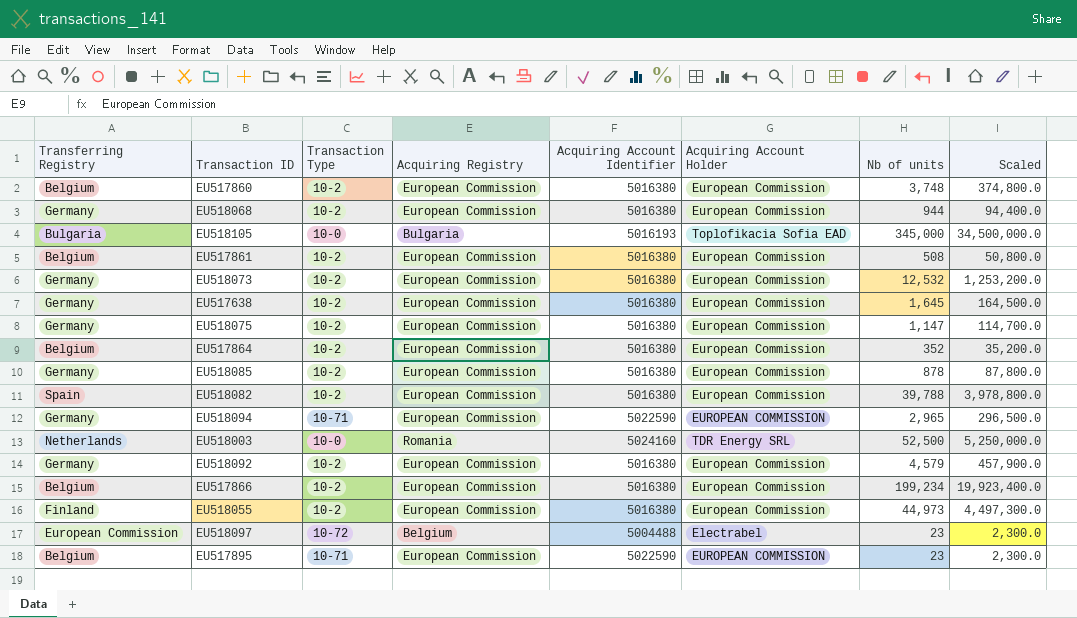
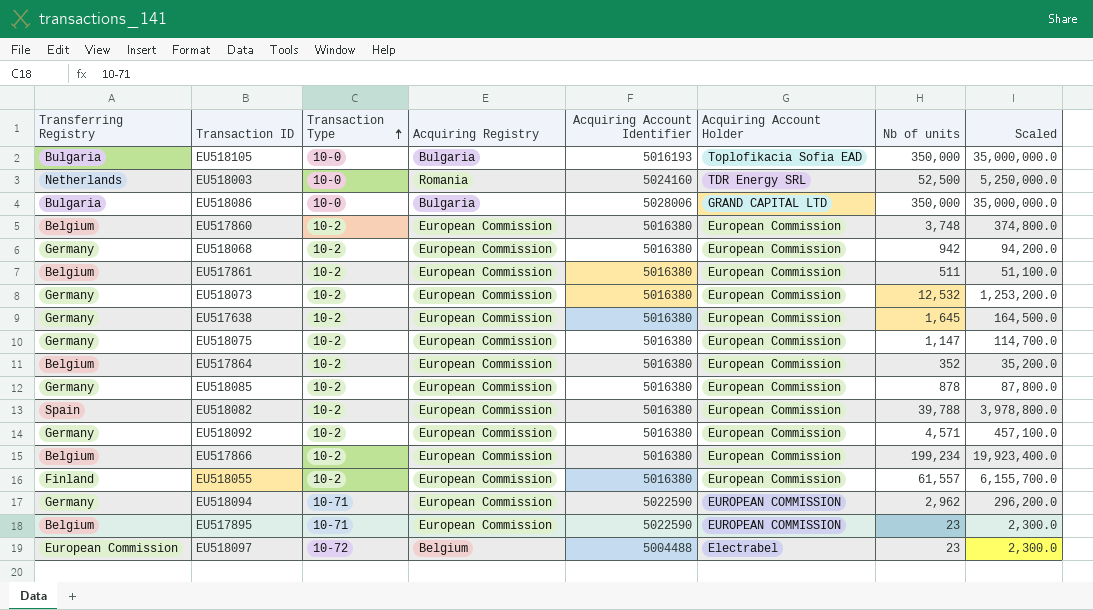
row order: none -> Transaction Type ascending
EU518105 | Nb of units: 345,000 -> 350,000
EU518105 | Scaled: 34,500,000.0 -> 35,000,000.0
row EU518086: none -> Bulgaria | 10-0 | Bulgaria | 5028006 | GRAND CAPITAL LTD | 350,000 | 35,000,000.0
EU518068 | Nb of units: 944 -> 942
EU518068 | Scaled: 94,400.0 -> 94,200.0
EU517861 | Nb of units: 508 -> 511
EU517861 | Scaled: 50,800.0 -> 51,100.0
EU518092 | Nb of units: 4,579 -> 4,571
EU518092 | Scaled: 457,900.0 -> 457,100.0
EU518055 | Nb of units: 44,973 -> 61,557
EU518055 | Scaled: 4,497,300.0 -> 6,155,700.0
EU518094 | Nb of units: 2,965 -> 2,962
EU518094 | Scaled: 296,500.0 -> 296,200.0

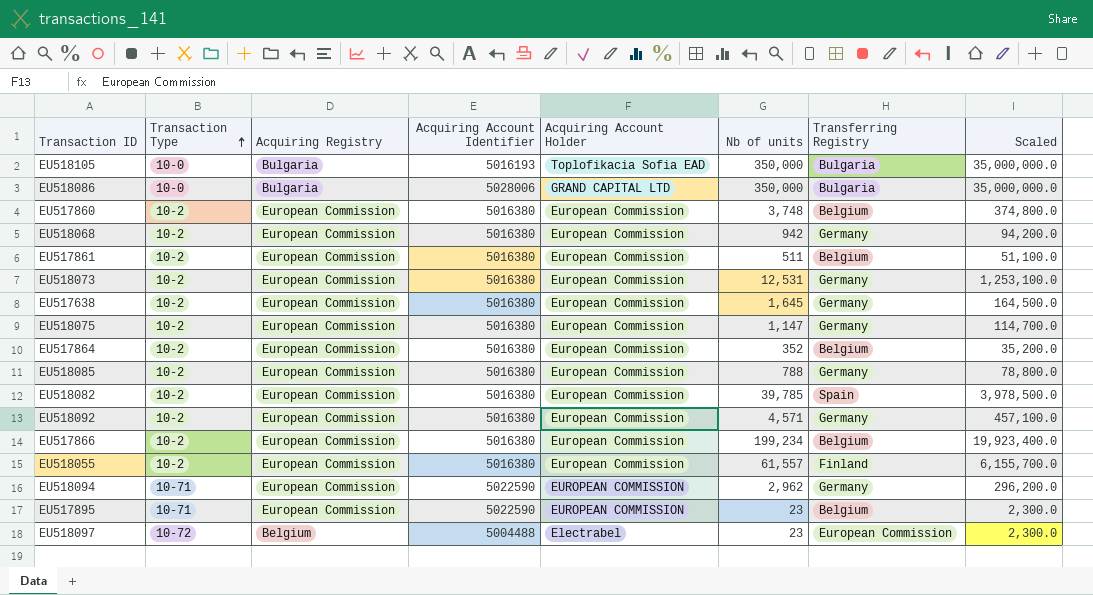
column Transferring Registry | position: 1 -> 7
row EU518003: Netherlands | 10-0 | Romania | 5024160 | TDR Energy SRL | 52,500 | 5,250,000.0 -> none
EU518073 | Nb of units: 12,532 -> 12,531
EU518073 | Scaled: 1,253,200.0 -> 1,253,100.0
EU518085 | Nb of units: 878 -> 788
EU518085 | Scaled: 87,800.0 -> 78,800.0
EU518082 | Nb of units: 39,788 -> 39,785
EU518082 | Scaled: 3,978,800.0 -> 3,978,500.0

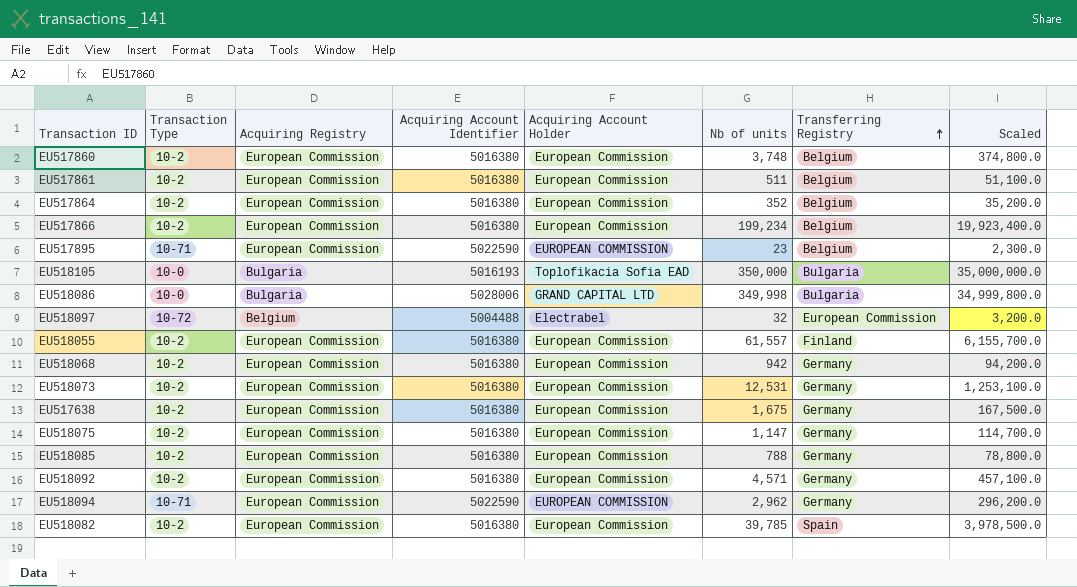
row order: Transaction Type ascending -> Transferring Registry ascending
EU518086 | Nb of units: 350,000 -> 349,998
EU518086 | Scaled: 35,000,000.0 -> 34,999,800.0
EU518097 | Nb of units: 23 -> 32
EU518097 | Scaled: 2,300.0 -> 3,200.0
EU517638 | Nb of units: 1,645 -> 1,675
EU517638 | Scaled: 164,500.0 -> 167,500.0

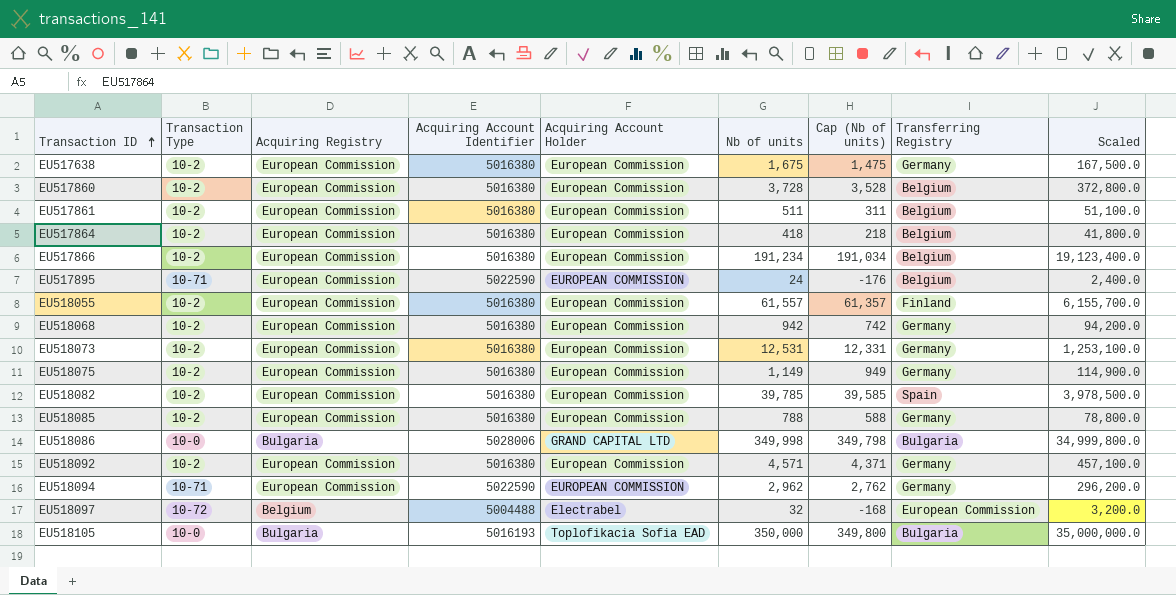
row order: Transferring Registry ascending -> Transaction ID ascending
column Cap (Nb of units) | formula: none -> [Nb of units] - 200
EU517860 | Nb of units: 3,748 -> 3,728
EU517860 | Scaled: 374,800.0 -> 372,800.0
EU517864 | Nb of units: 352 -> 418
EU517864 | Scaled: 35,200.0 -> 41,800.0
EU517866 | Nb of units: 199,234 -> 191,234
EU517866 | Scaled: 19,923,400.0 -> 19,123,400.0
EU517895 | Nb of units: 23 -> 24
EU517895 | Scaled: 2,300.0 -> 2,400.0
EU518075 | Nb of units: 1,147 -> 1,149
EU518075 | Scaled: 114,700.0 -> 114,900.0

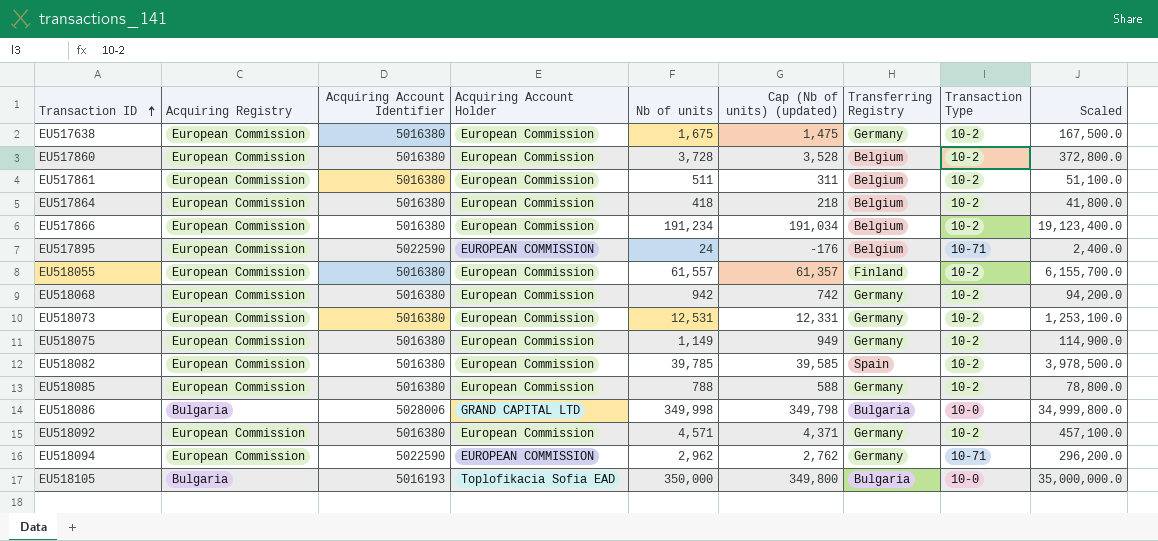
column name: Cap (Nb of units) -> Cap (Nb of units) (updated)
column Transaction Type | position: 2 -> 8
row EU518097: 10-72 | Belgium | 5004488 | Electrabel | 32 | -168 | European Commission | 3,200.0 -> none

